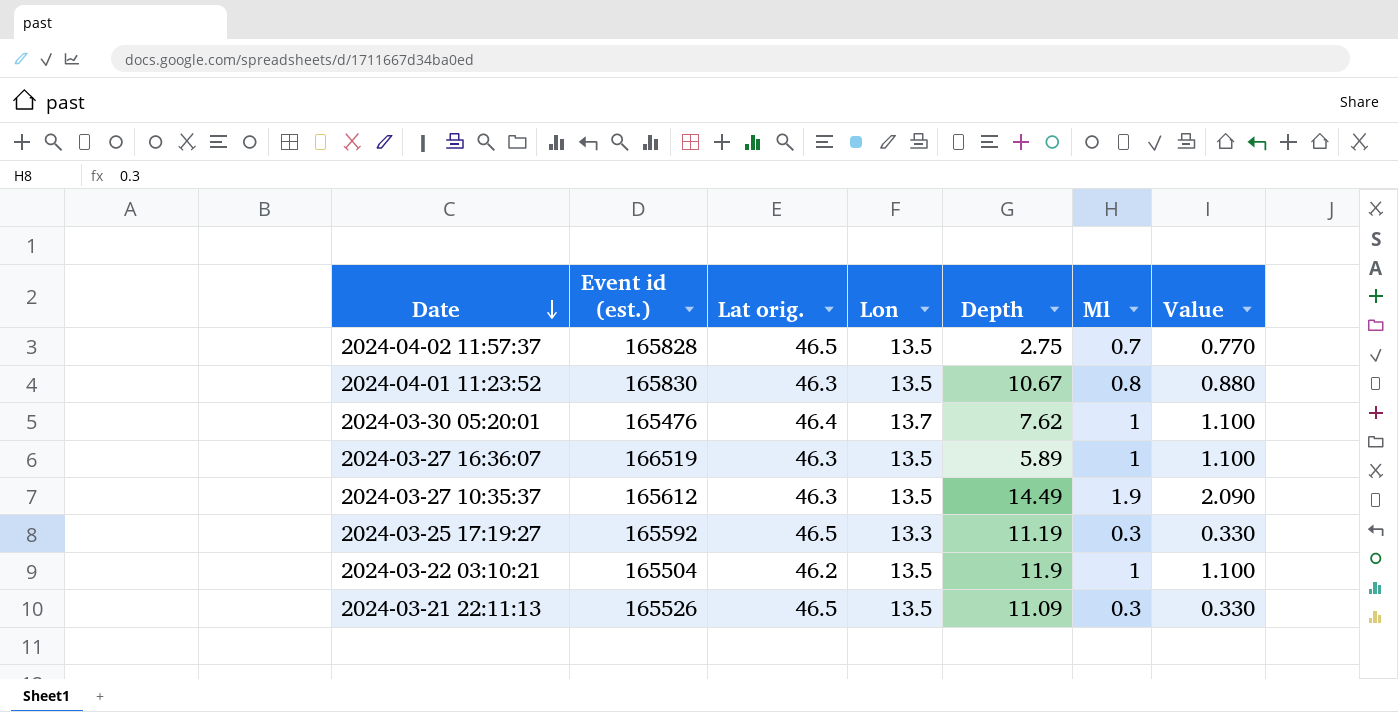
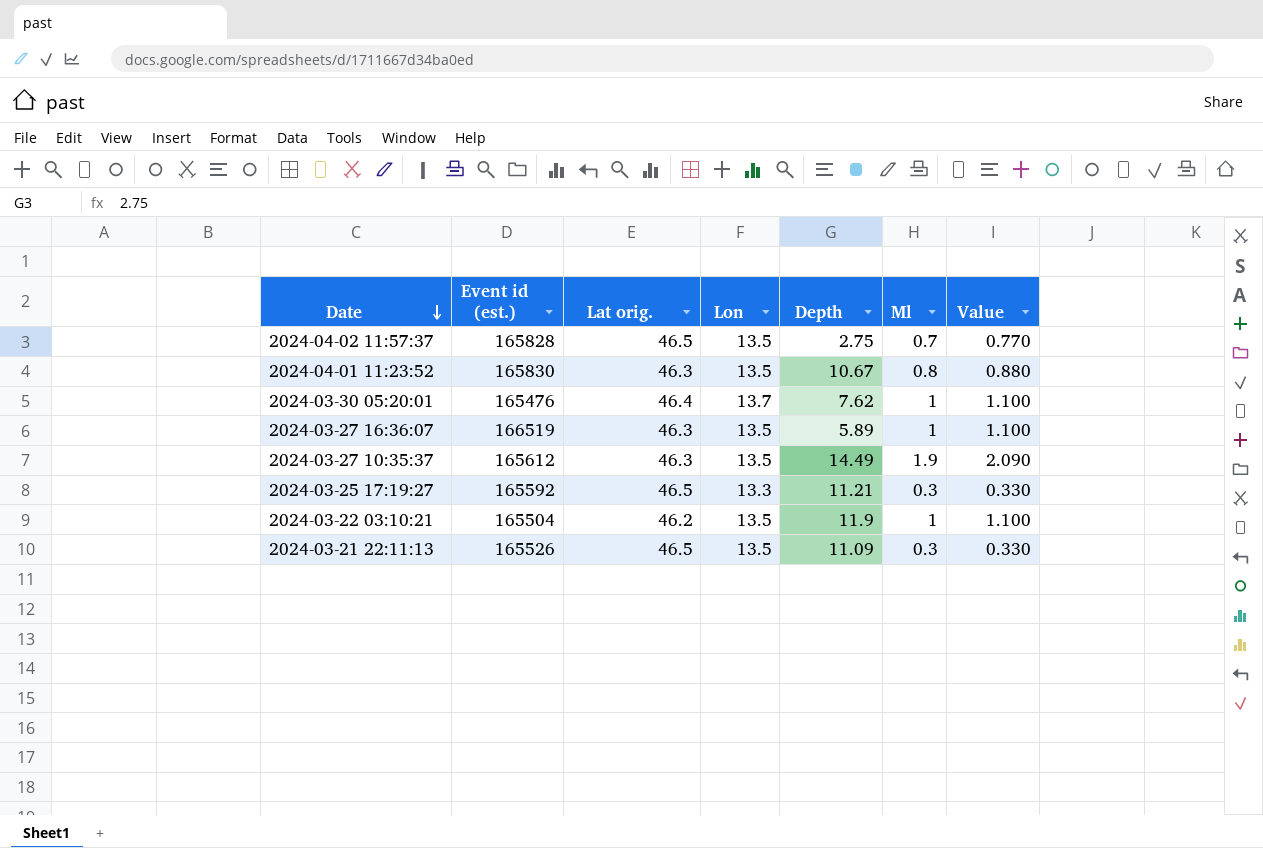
2024-03-25 17:19:27 | Depth: 11.19 -> 11.21

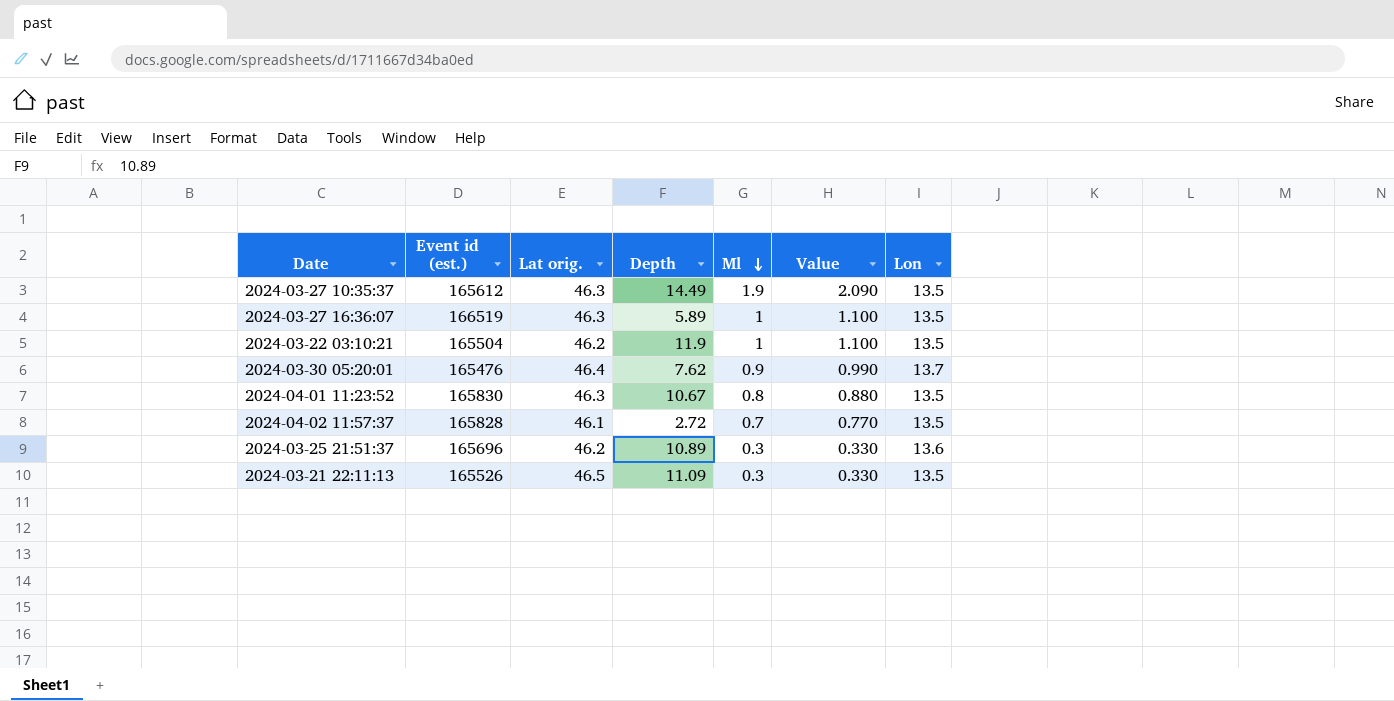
row order: Date descending -> Ml descending
column Lon | position: 4 -> 7
row 2024-03-25 17:19:27: 165592 | 46.5 | 13.3 | 11.21 | 0.3 | 0.330 -> none
2024-03-30 05:20:01 | Ml: 1 -> 0.9
2024-03-30 05:20:01 | Value: 1.100 -> 0.990
2024-04-02 11:57:37 | Lat orig.: 46.5 -> 46.1
2024-04-02 11:57:37 | Depth: 2.75 -> 2.72
row 2024-03-25 21:51:37: none -> 165696 | 46.2 | 10.89 | 0.3 | 0.330 | 13.6

